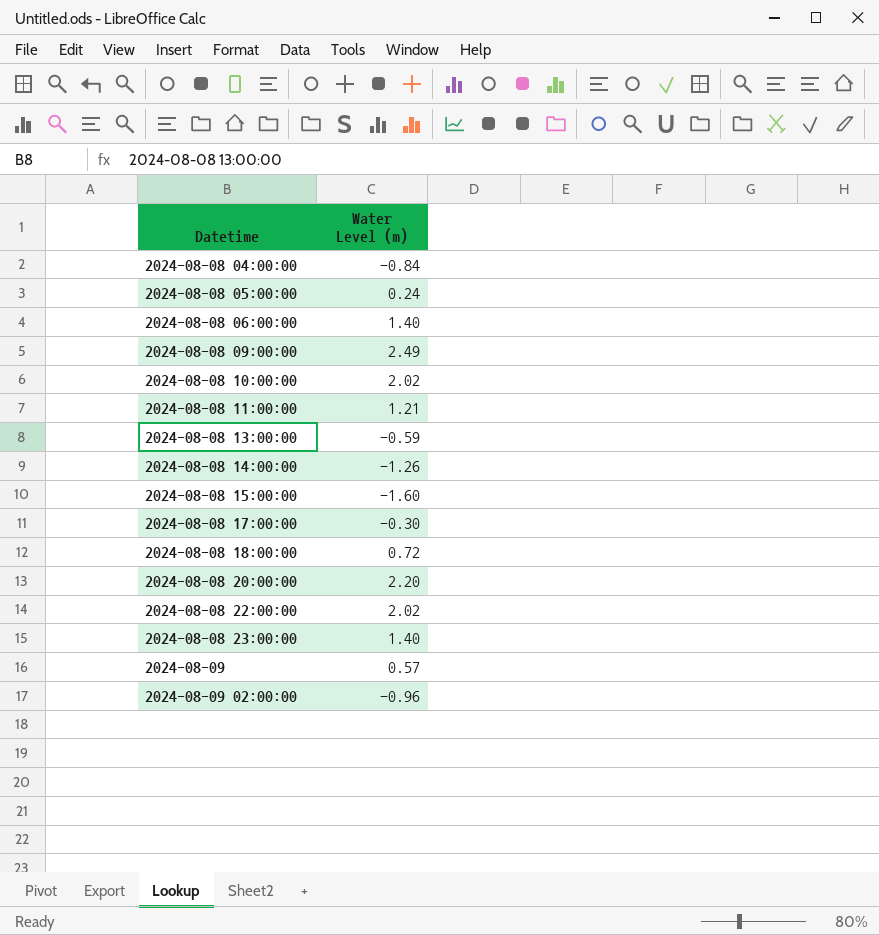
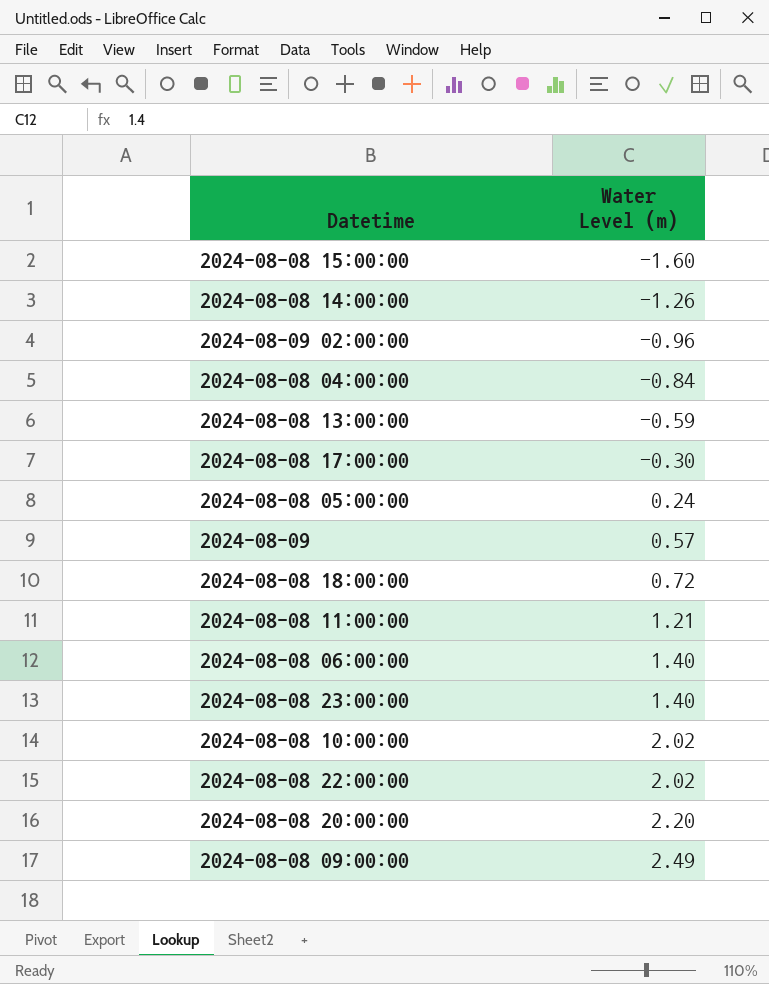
row order: Datetime ascending -> Water Level (m) ascending

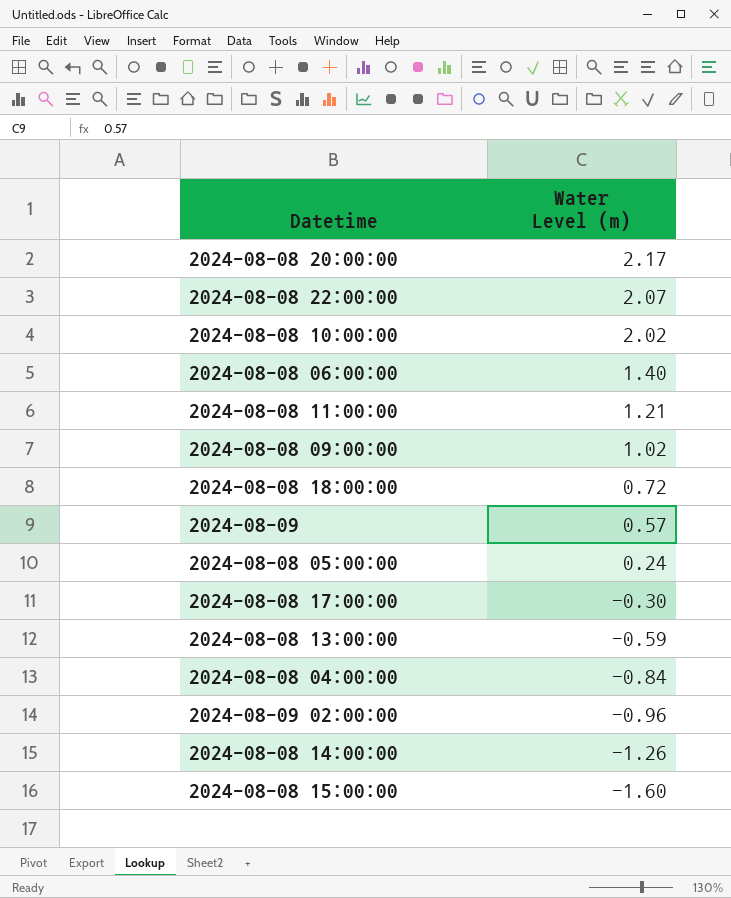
row order: Water Level (m) ascending -> Water Level (m) descending
row 2024-08-08 23:00:00: 1.40 -> none
2024-08-08 20:00:00 | Water Level (m): 2.20 -> 2.17
2024-08-08 22:00:00 | Water Level (m): 2.02 -> 2.07
2024-08-08 09:00:00 | Water Level (m): 2.49 -> 1.02

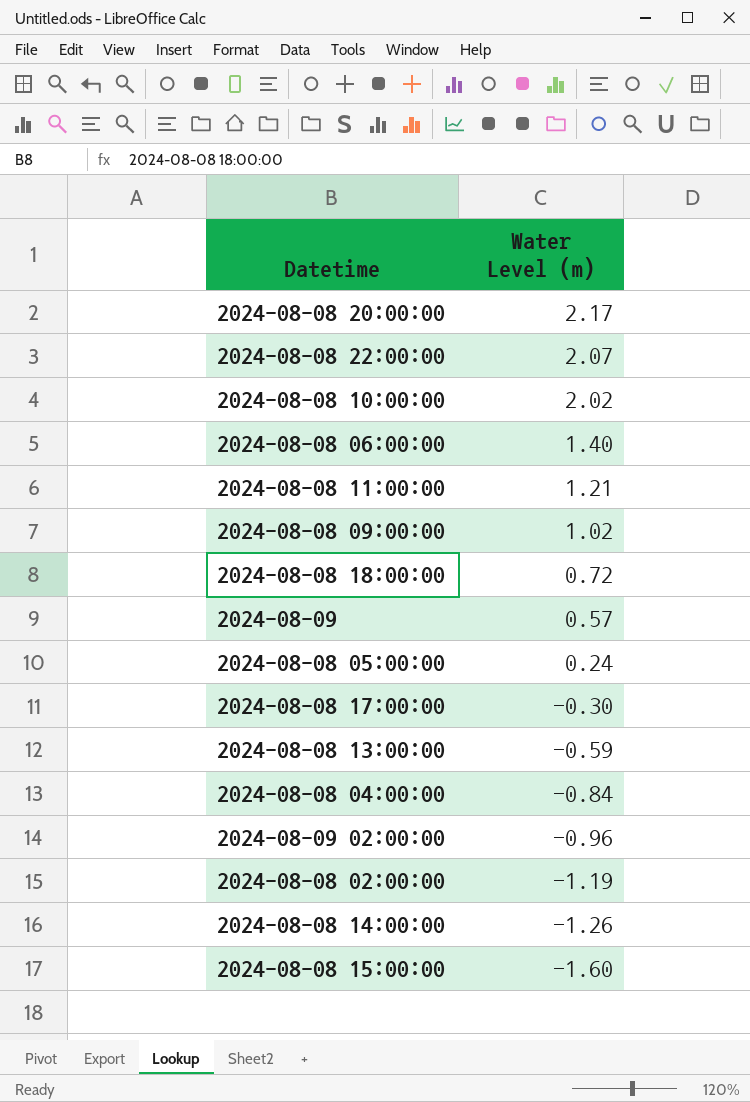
row 2024-08-08 02:00:00: none -> -1.19

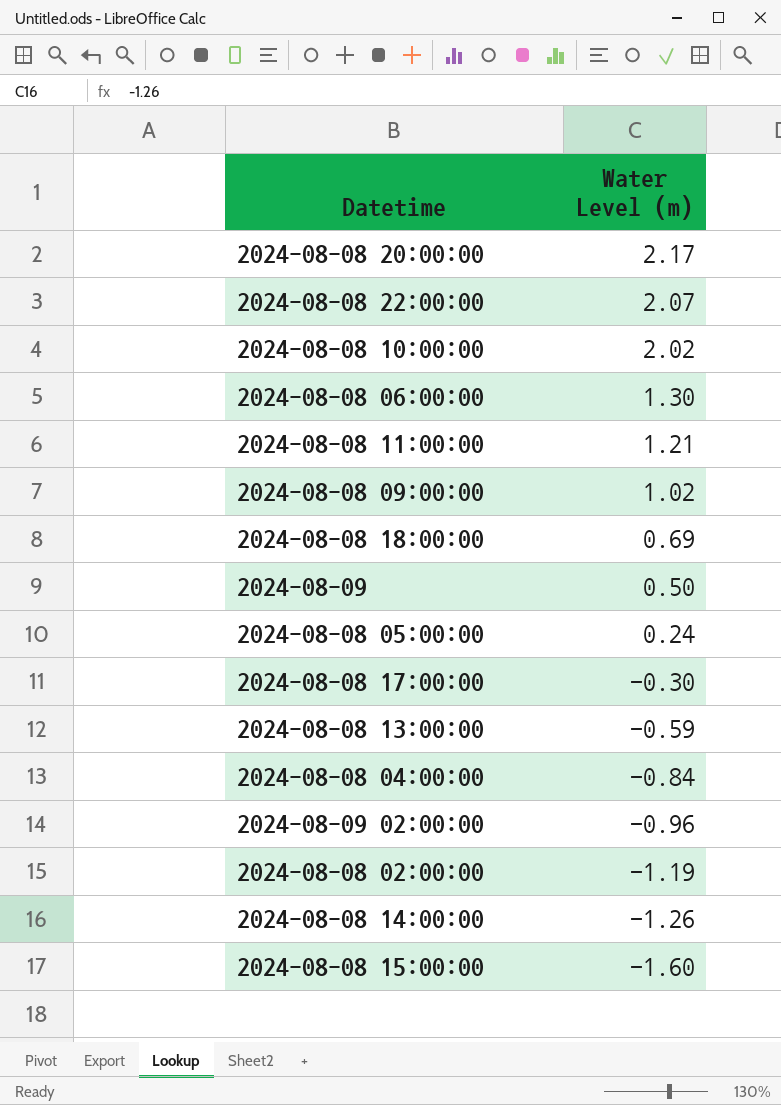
2024-08-08 06:00:00 | Water Level (m): 1.40 -> 1.30
2024-08-08 18:00:00 | Water Level (m): 0.72 -> 0.69
2024-08-09 | Water Level (m): 0.57 -> 0.50

